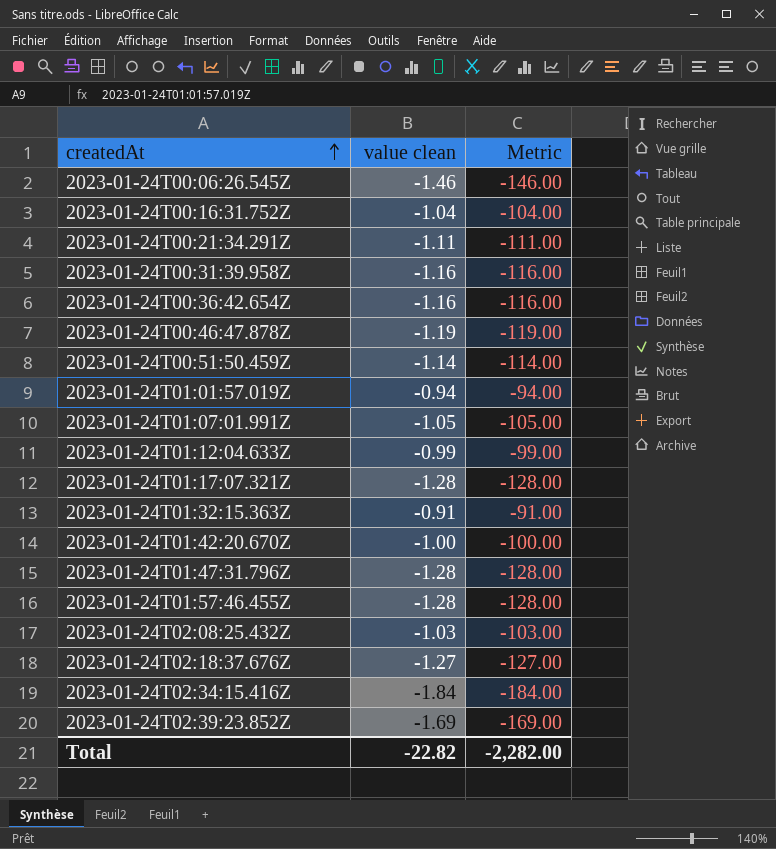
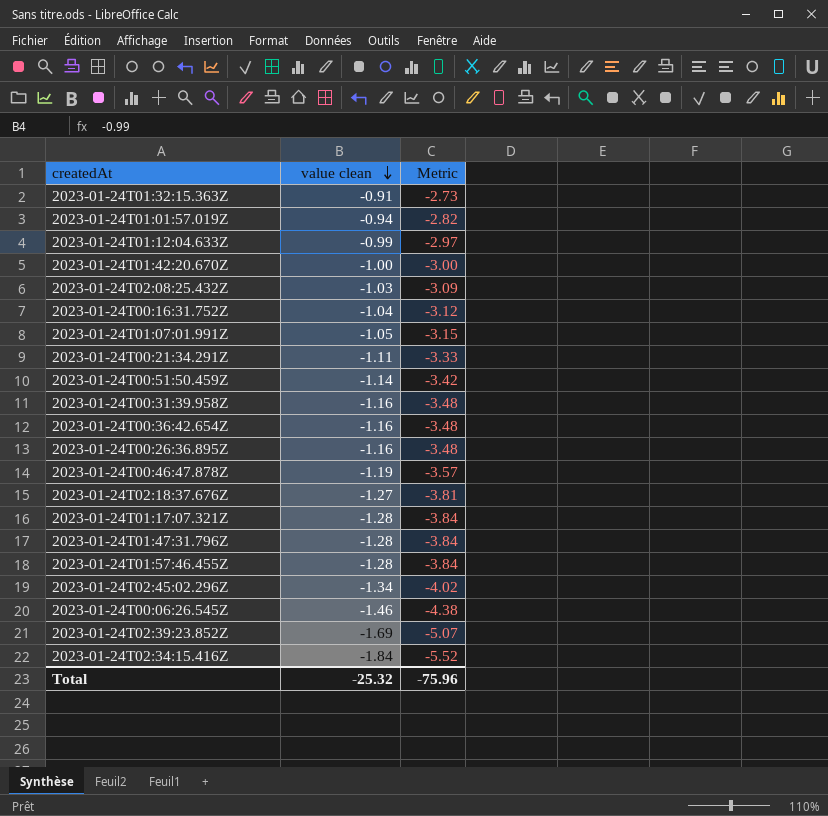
row order: createdAt ascending -> value clean descending
column Metric | formula: [value clean] * 100 -> [value clean] * 3
row 2023-01-24T00:26:36.895Z: none -> -1.16 | -3.48
row 2023-01-24T02:45:02.296Z: none -> -1.34 | -4.02
Total | value clean: -22.82 -> -25.32
Total | Metric: -2,282.00 -> -75.96

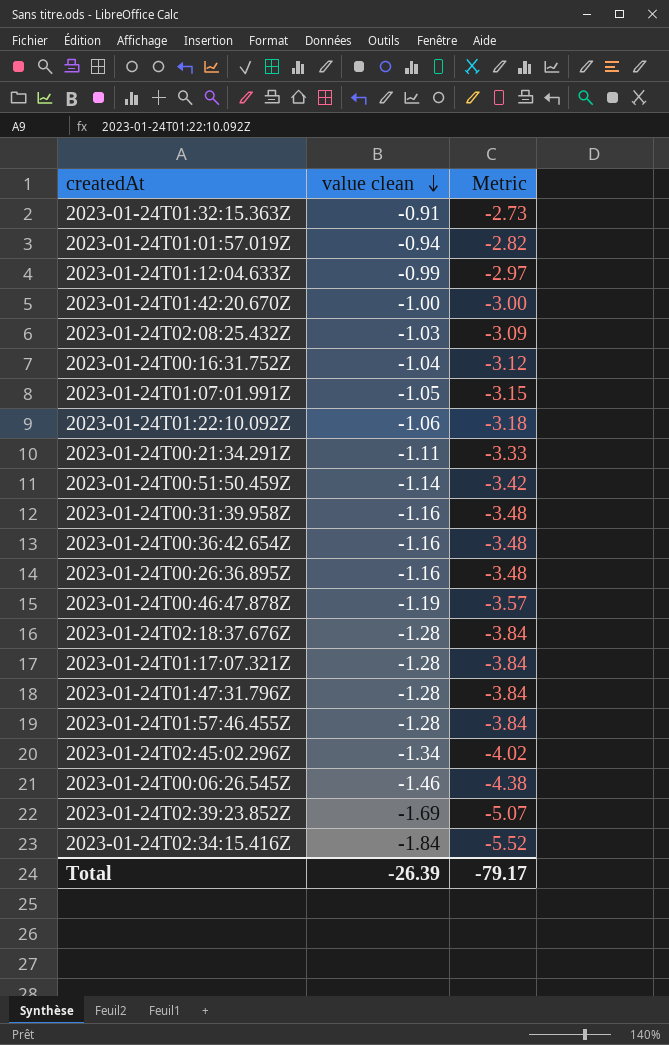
row 2023-01-24T01:22:10.092Z: none -> -1.06 | -3.18
2023-01-24T02:18:37.676Z | value clean: -1.27 -> -1.28
2023-01-24T02:18:37.676Z | Metric: -3.81 -> -3.84
Total | value clean: -25.32 -> -26.39
Total | Metric: -75.96 -> -79.17

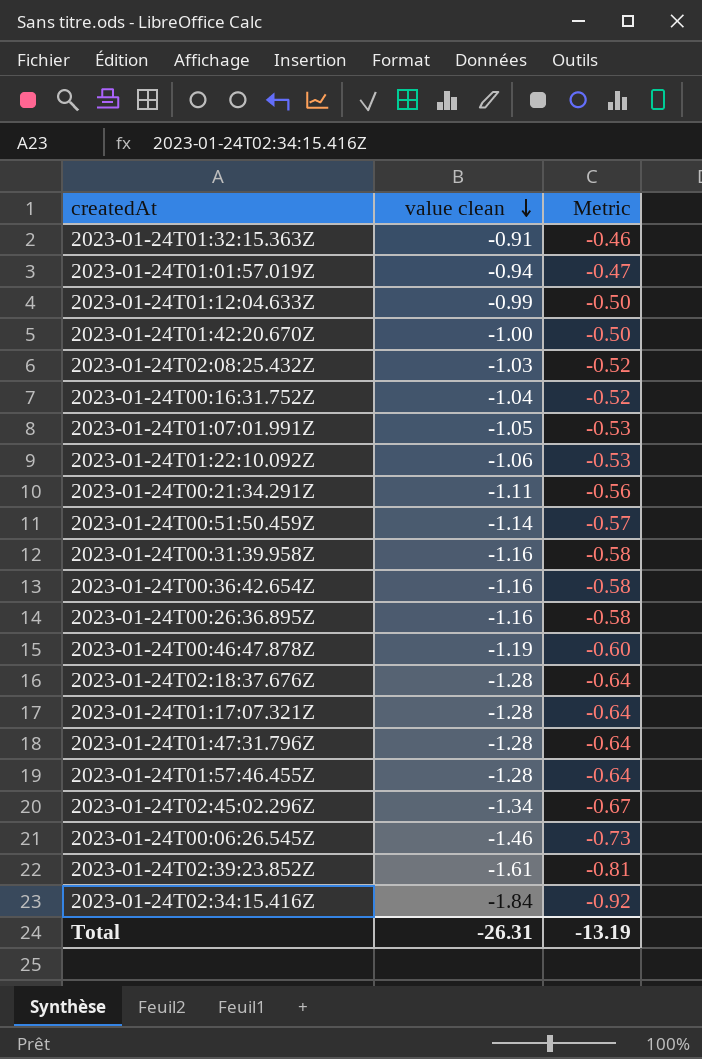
column Metric | formula: [value clean] * 3 -> [value clean] * 0.5
2023-01-24T02:39:23.852Z | value clean: -1.69 -> -1.61
Total | value clean: -26.39 -> -26.31
Total | Metric: -79.17 -> -13.19

